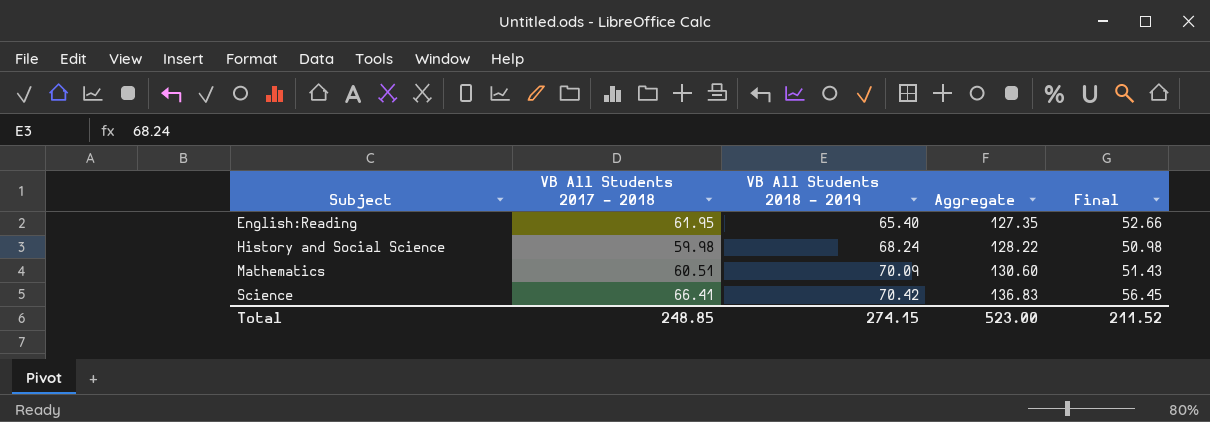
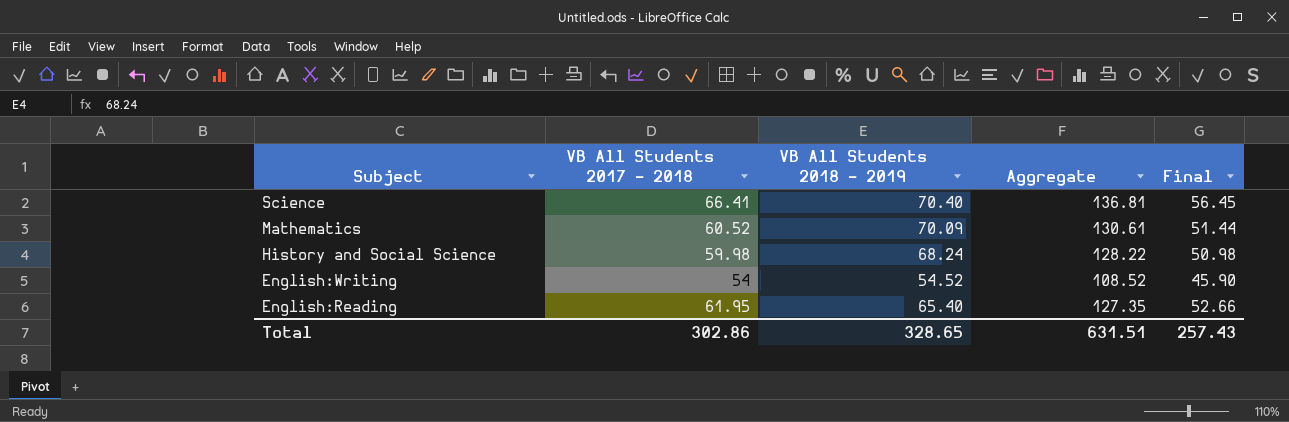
row order: Subject ascending -> Subject descending
Science | VB All Students 2018 - 2019: 70.42 -> 70.40
Science | Aggregate: 136.83 -> 136.81
Mathematics | VB All Students 2017 - 2018: 60.51 -> 60.52
Mathematics | Aggregate: 130.60 -> 130.61
Mathematics | Final: 51.43 -> 51.44
row English:Writing: none -> 54 | 54.52 | 108.52 | 45.90
Total | VB All Students 2017 - 2018: 248.85 -> 302.86
Total | VB All Students 2018 - 2019: 274.15 -> 328.65
Total | Aggregate: 523.00 -> 631.51
Total | Final: 211.52 -> 257.43

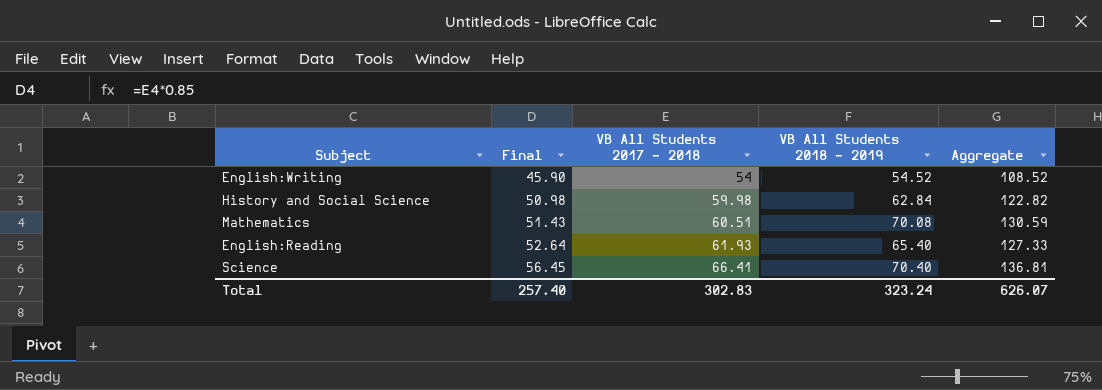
row order: Subject descending -> Final ascending
column Final | position: 5 -> 2
History and Social Science | VB All Students 2018 - 2019: 68.24 -> 62.84
History and Social Science | Aggregate: 128.22 -> 122.82
Mathematics | Final: 51.44 -> 51.43
Mathematics | VB All Students 2017 - 2018: 60.52 -> 60.51
Mathematics | VB All Students 2018 - 2019: 70.09 -> 70.08
Mathematics | Aggregate: 130.61 -> 130.59
English:Reading | Final: 52.66 -> 52.64
English:Reading | VB All Students 2017 - 2018: 61.95 -> 61.93
English:Reading | Aggregate: 127.35 -> 127.33
Total | Final: 257.43 -> 257.40
Total | VB All Students 2017 - 2018: 302.86 -> 302.83
Total | VB All Students 2018 - 2019: 328.65 -> 323.24
Total | Aggregate: 631.51 -> 626.07

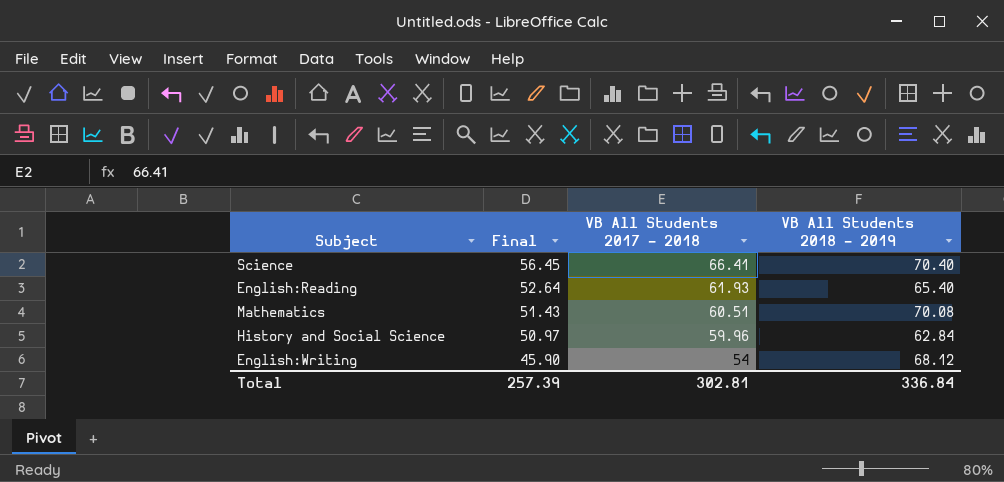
row order: Final ascending -> Final descending
column Aggregate | formula: [VB All Students 2017 - 2018] + [VB All Students 2018 - 2019] -> none
History and Social Science | Final: 50.98 -> 50.97
History and Social Science | VB All Students 2017 - 2018: 59.98 -> 59.96
English:Writing | VB All Students 2018 - 2019: 54.52 -> 68.12
Total | Final: 257.40 -> 257.39
Total | VB All Students 2017 - 2018: 302.83 -> 302.81
Total | VB All Students 2018 - 2019: 323.24 -> 336.84

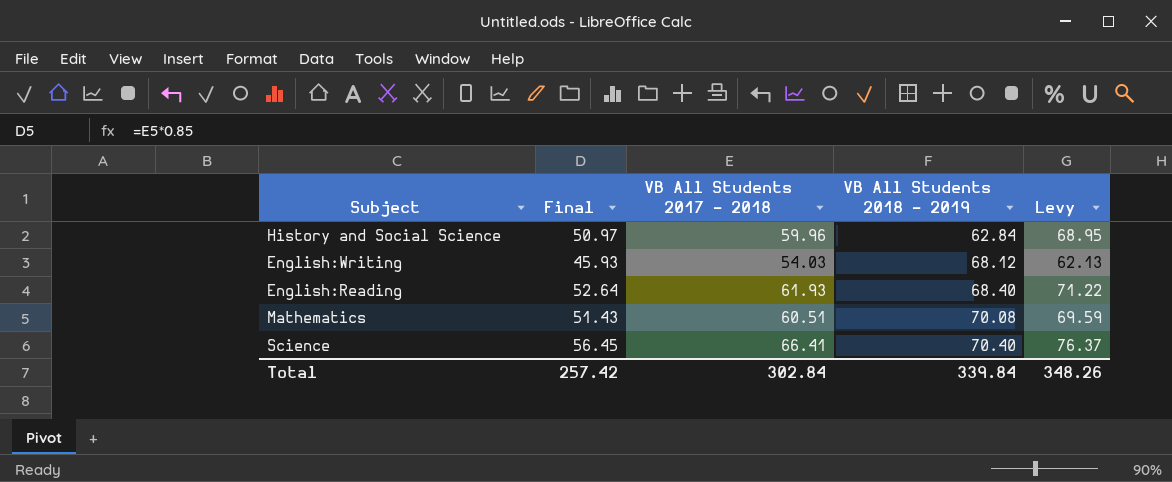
row order: Final descending -> VB All Students 2018 - 2019 ascending
column Levy | formula: none -> [VB All Students 2017 - 2018] * 1.15
English:Writing | Final: 45.90 -> 45.93
English:Writing | VB All Students 2017 - 2018: 54 -> 54.03
English:Reading | VB All Students 2018 - 2019: 65.40 -> 68.40
Total | Final: 257.39 -> 257.42
Total | VB All Students 2017 - 2018: 302.81 -> 302.84
Total | VB All Students 2018 - 2019: 336.84 -> 339.84

